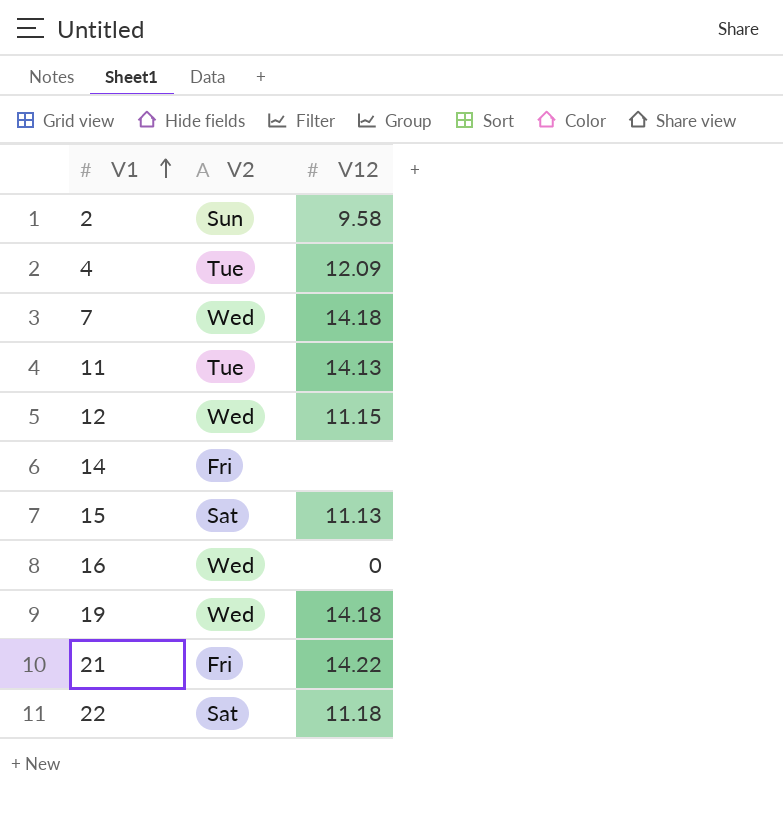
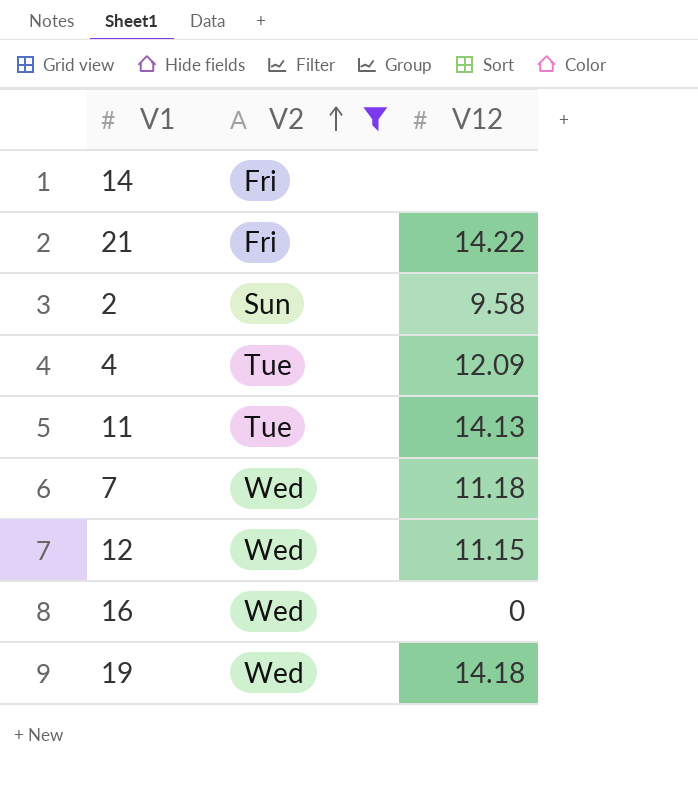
filter: none -> V2 != Sat
row order: V1 ascending -> V2 ascending
7 | V12: 14.18 -> 11.18

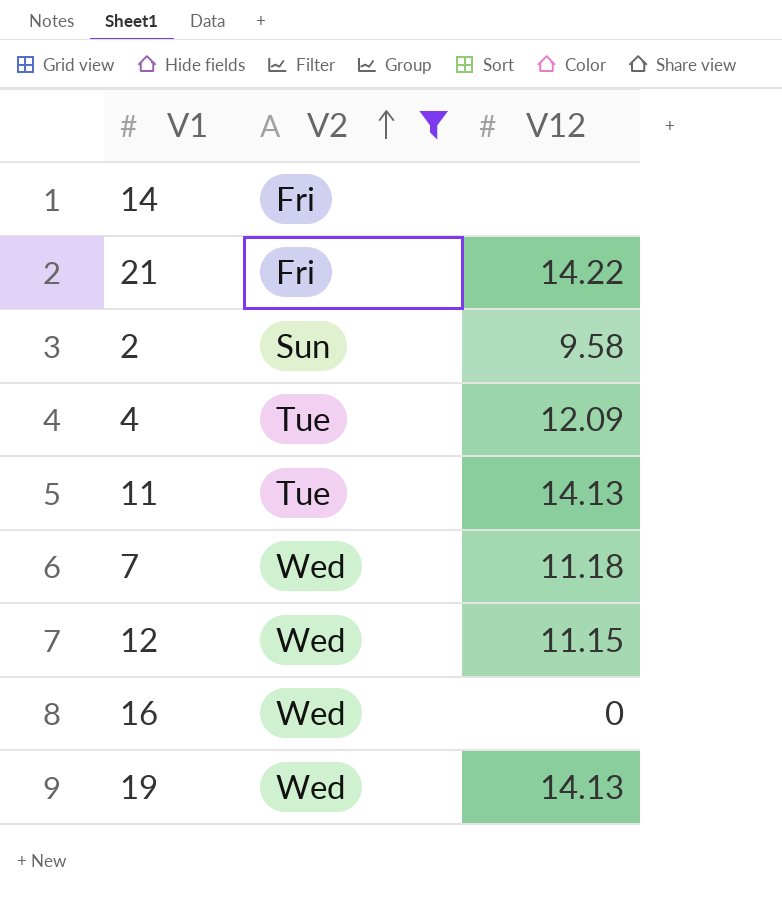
19 | V12: 14.18 -> 14.13

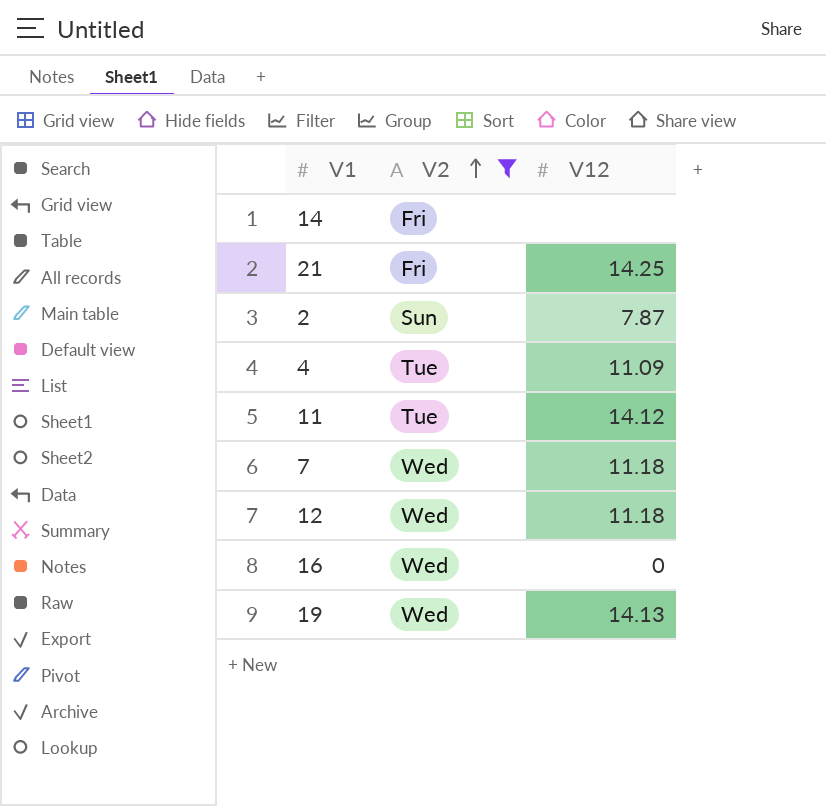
21 | V12: 14.22 -> 14.25
2 | V12: 9.58 -> 7.87
4 | V12: 12.09 -> 11.09
11 | V12: 14.13 -> 14.12
12 | V12: 11.15 -> 11.18

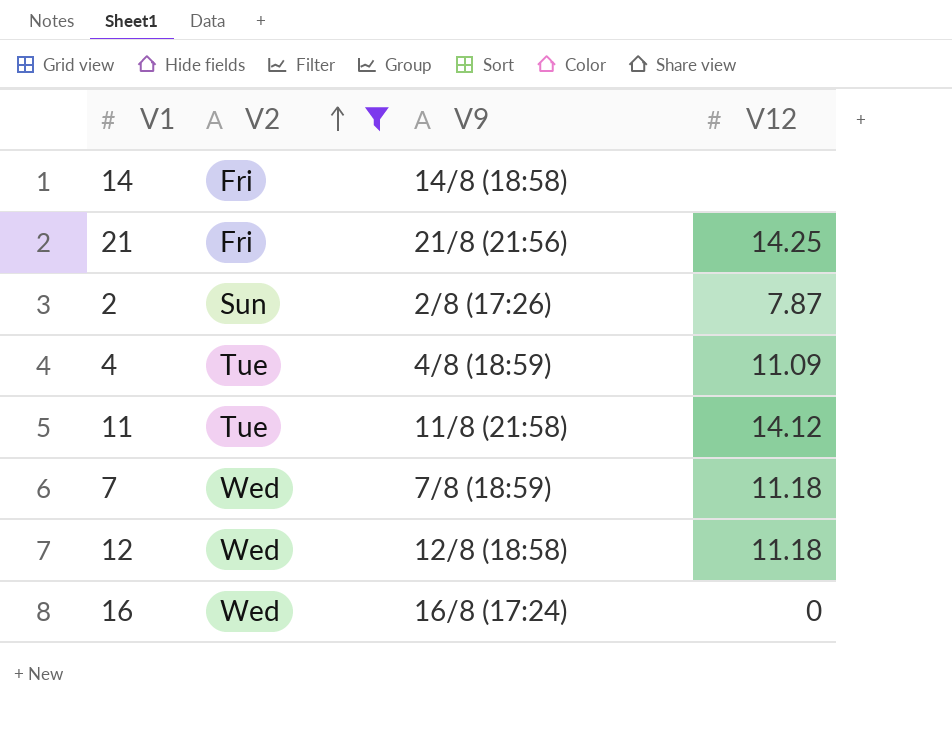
column V9 | position: none -> 3
row 19: Wed | 14.13 -> none

